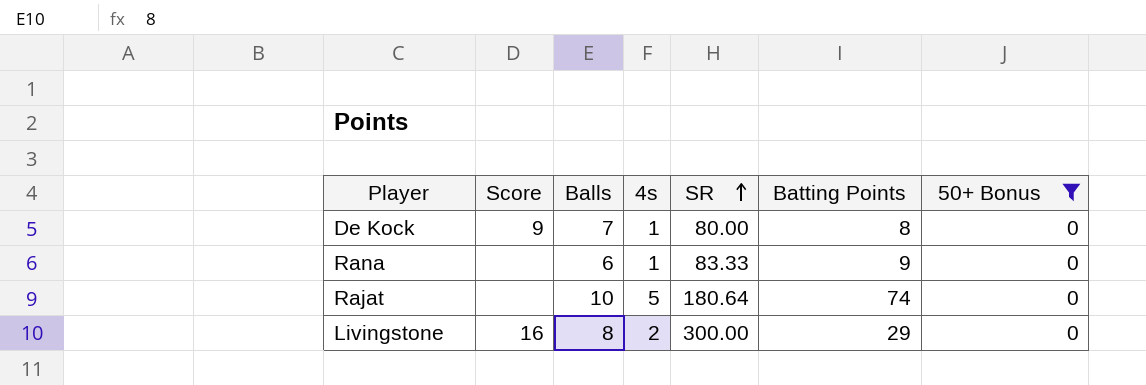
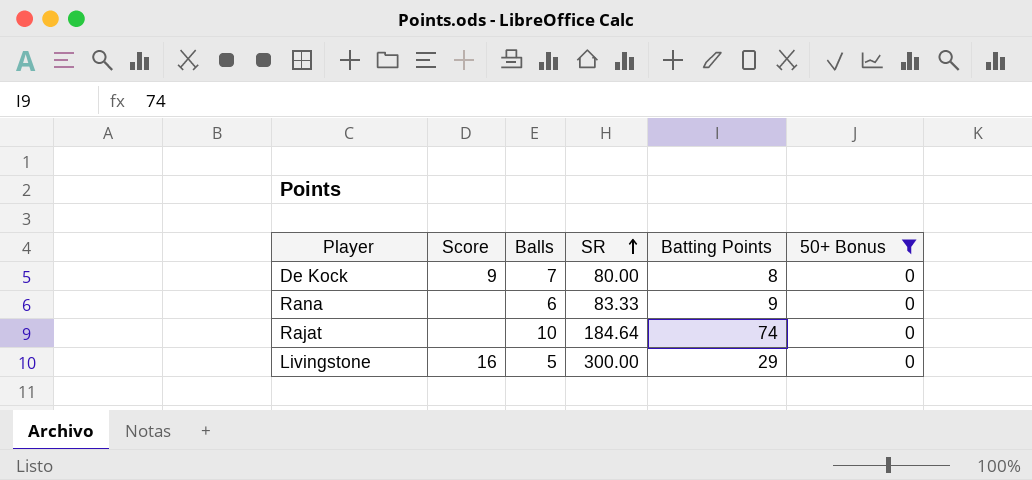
column 4s | position: 4 -> none
Rajat | SR: 180.64 -> 184.64
Livingstone | Balls: 8 -> 5

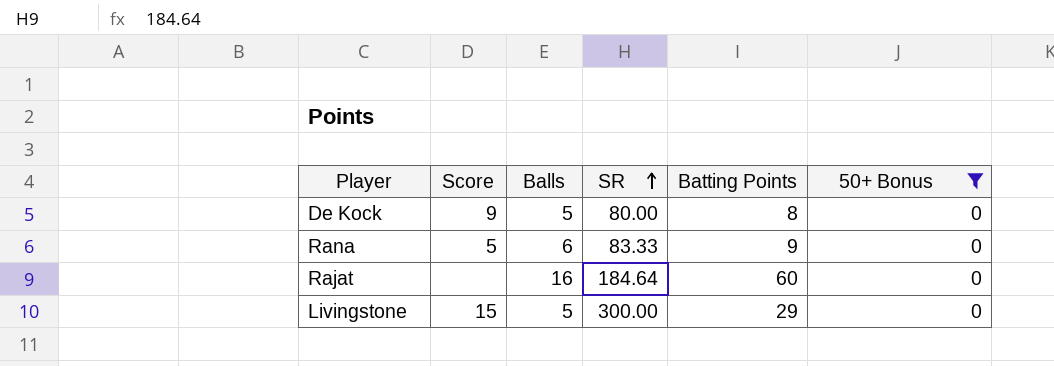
De Kock | Balls: 7 -> 5
Rana | Score: none -> 5
Rajat | Balls: 10 -> 16
Rajat | Batting Points: 74 -> 60
Livingstone | Score: 16 -> 15

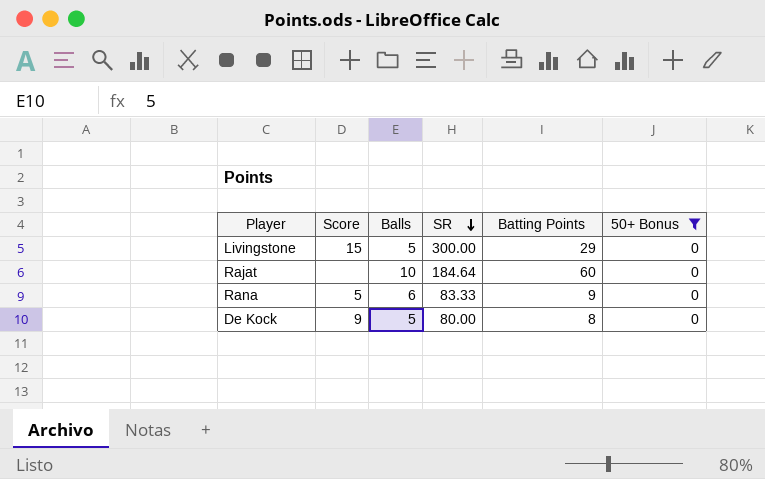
row order: SR ascending -> SR descending
Rajat | Balls: 16 -> 10

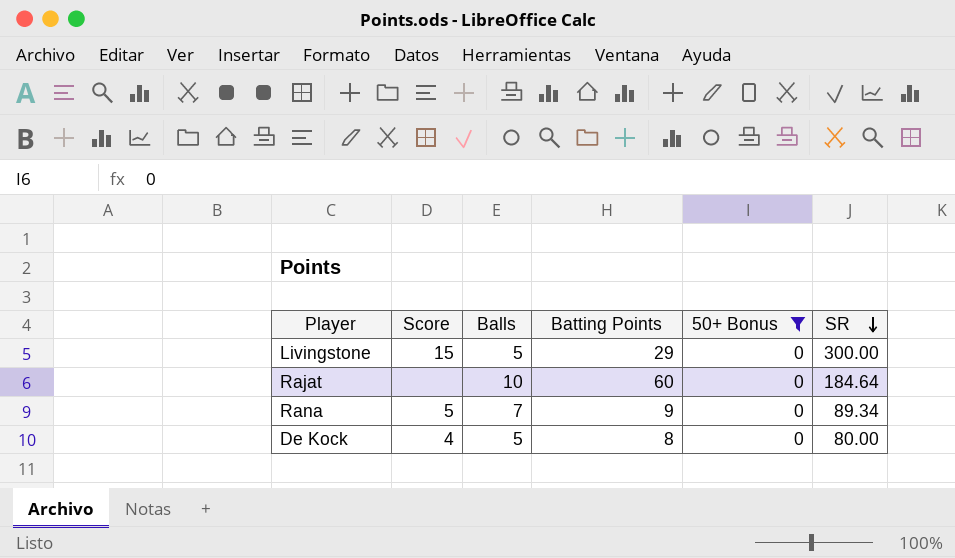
column SR | position: 4 -> 6
Rana | Balls: 6 -> 7
Rana | SR: 83.33 -> 89.34
De Kock | Score: 9 -> 4

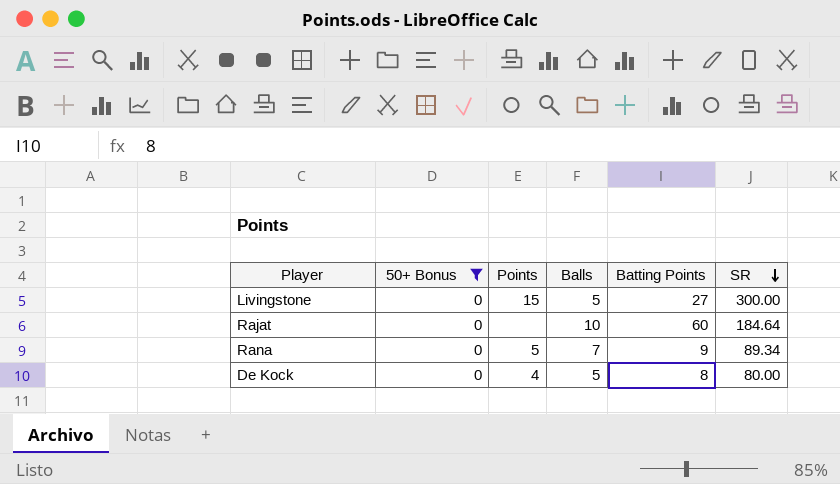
column 50+ Bonus | position: 5 -> 2
column name: Score -> Points
Livingstone | Batting Points: 29 -> 27

